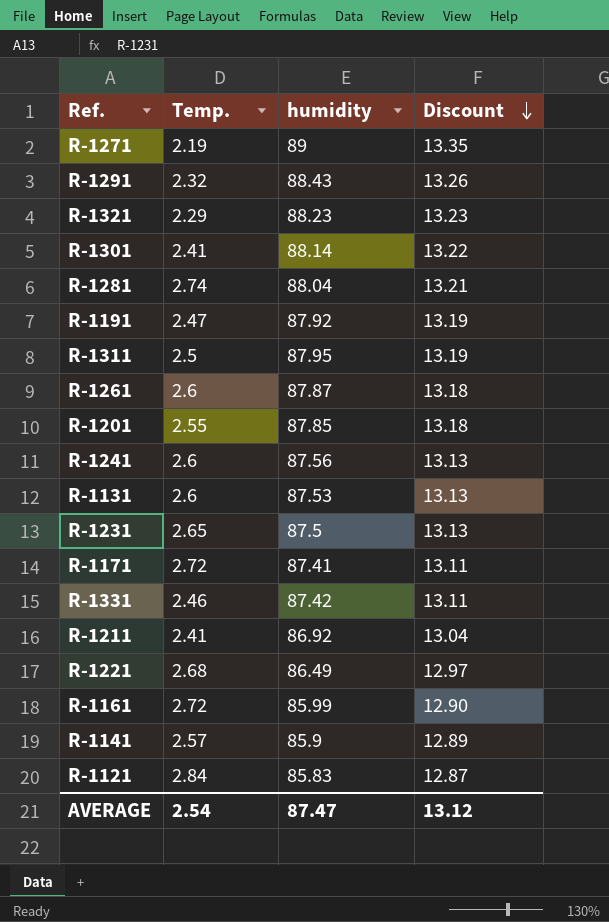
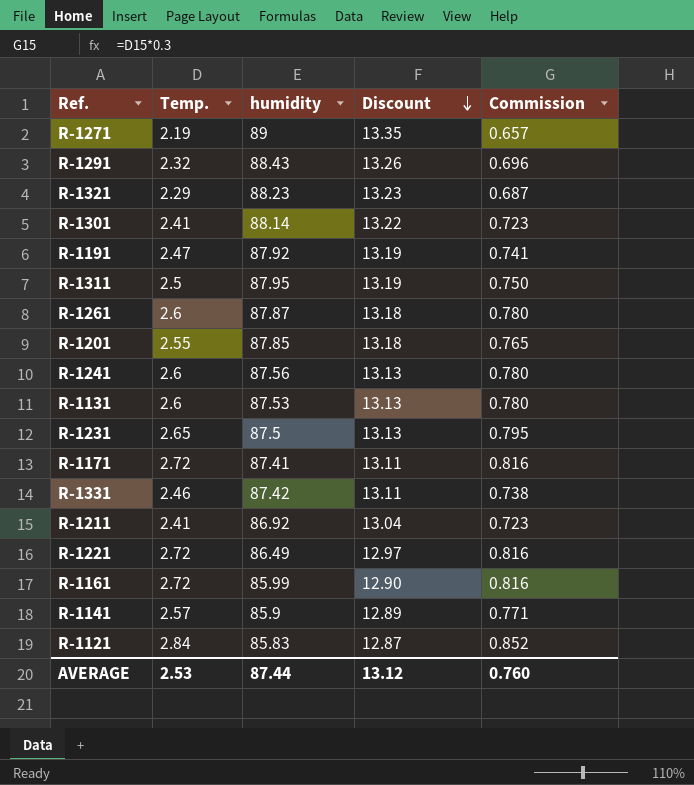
column Commission | formula: none -> [Temp.] * 0.3
row R-1281: 2.74 | 88.04 | 13.21 -> none
R-1221 | Temp.: 2.68 -> 2.72
AVERAGE | Temp.: 2.54 -> 2.53
AVERAGE | humidity: 87.47 -> 87.44

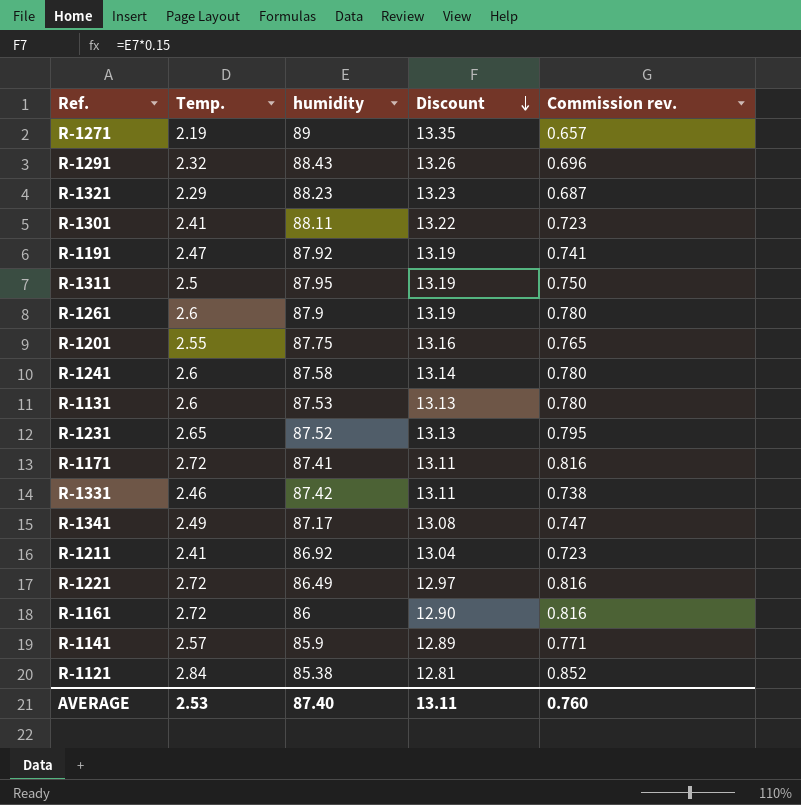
column name: Commission -> Commission rev.
R-1301 | humidity: 88.14 -> 88.11
R-1261 | humidity: 87.87 -> 87.9
R-1261 | Discount: 13.18 -> 13.19
R-1201 | humidity: 87.85 -> 87.75
R-1201 | Discount: 13.18 -> 13.16
R-1241 | humidity: 87.56 -> 87.58
R-1241 | Discount: 13.13 -> 13.14
R-1231 | humidity: 87.5 -> 87.52
row R-1341: none -> 2.49 | 87.17 | 13.08 | 0.747
R-1161 | humidity: 85.99 -> 86
R-1121 | humidity: 85.83 -> 85.38
R-1121 | Discount: 12.87 -> 12.81
AVERAGE | humidity: 87.44 -> 87.40
AVERAGE | Discount: 13.12 -> 13.11

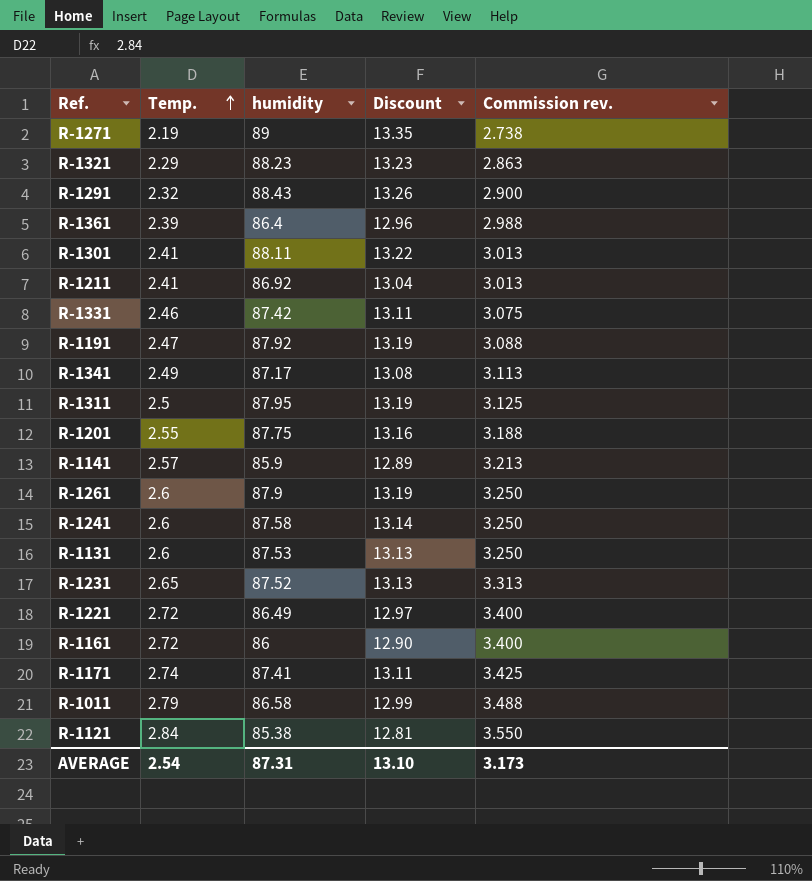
row order: Discount descending -> Temp. ascending
column Commission rev. | formula: [Temp.] * 0.3 -> [Temp.] * 1.25
row R-1361: none -> 2.39 | 86.4 | 12.96 | 2.988
R-1171 | Temp.: 2.72 -> 2.74
row R-1011: none -> 2.79 | 86.58 | 12.99 | 3.488
AVERAGE | Temp.: 2.53 -> 2.54
AVERAGE | humidity: 87.40 -> 87.31
AVERAGE | Discount: 13.11 -> 13.10
AVERAGE | Commission rev.: 0.760 -> 3.173

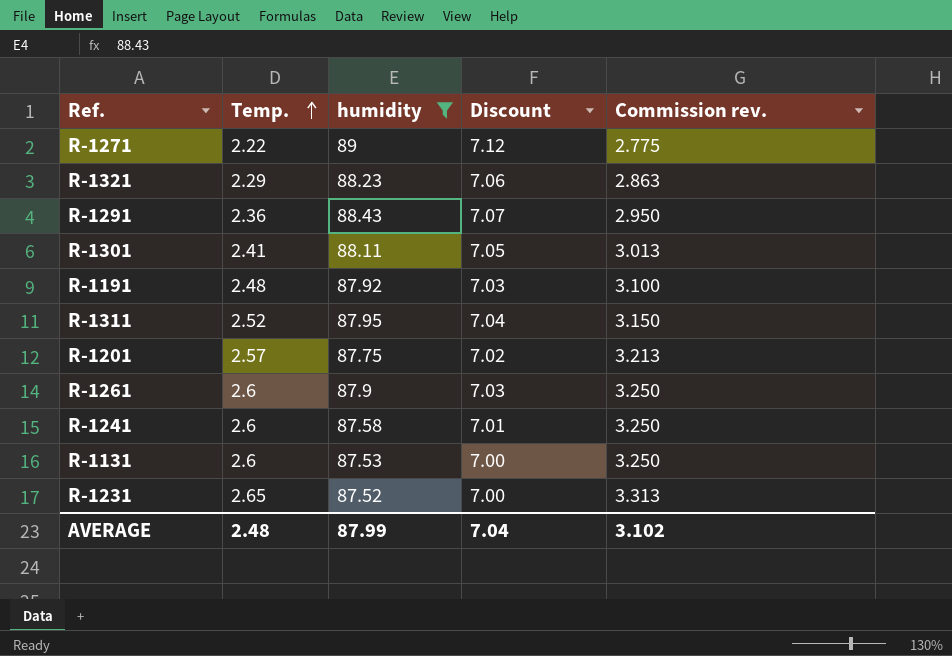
filter: none -> humidity >= 87.52
column Discount | formula: [humidity] * 0.15 -> [humidity] * 0.08
R-1271 | Temp.: 2.19 -> 2.22
R-1271 | Commission rev.: 2.738 -> 2.775
R-1291 | Temp.: 2.32 -> 2.36
R-1291 | Commission rev.: 2.900 -> 2.950
R-1191 | Temp.: 2.47 -> 2.48
R-1191 | Commission rev.: 3.088 -> 3.100
R-1311 | Temp.: 2.5 -> 2.52
R-1311 | Commission rev.: 3.125 -> 3.150
R-1201 | Temp.: 2.55 -> 2.57
R-1201 | Commission rev.: 3.188 -> 3.213
AVERAGE | Temp.: 2.54 -> 2.48
AVERAGE | humidity: 87.31 -> 87.99
AVERAGE | Discount: 13.10 -> 7.04
AVERAGE | Commission rev.: 3.173 -> 3.102

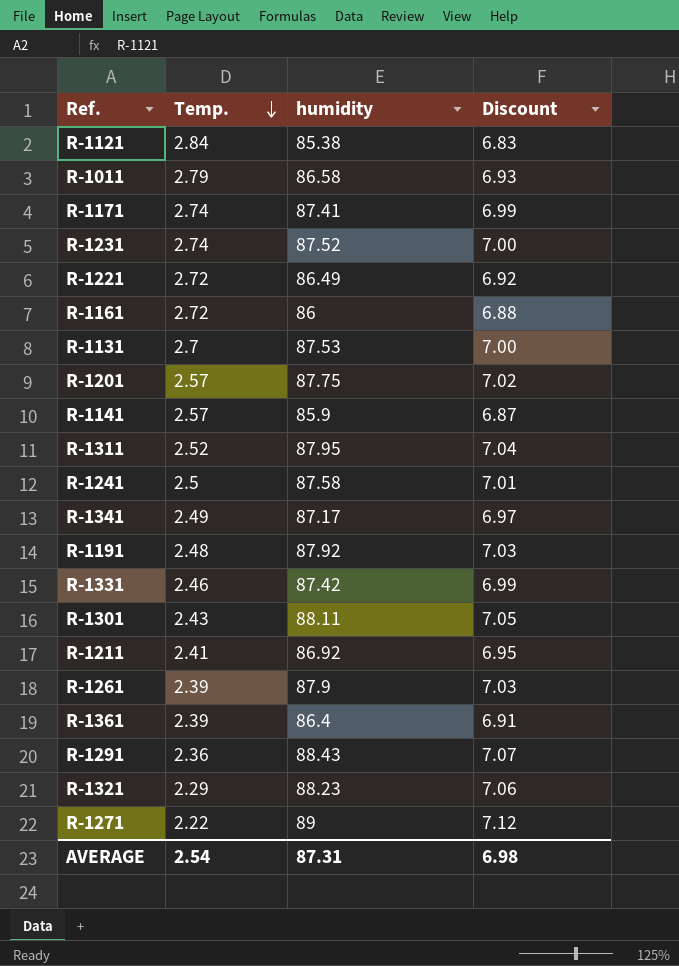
filter: humidity >= 87.52 -> none
row order: Temp. ascending -> Temp. descending
column Commission rev. | formula: [Temp.] * 1.25 -> none
R-1231 | Temp.: 2.65 -> 2.74
R-1131 | Temp.: 2.6 -> 2.7
R-1241 | Temp.: 2.6 -> 2.5
R-1301 | Temp.: 2.41 -> 2.43
R-1261 | Temp.: 2.6 -> 2.39
AVERAGE | Temp.: 2.48 -> 2.54
AVERAGE | humidity: 87.99 -> 87.31
AVERAGE | Discount: 7.04 -> 6.98

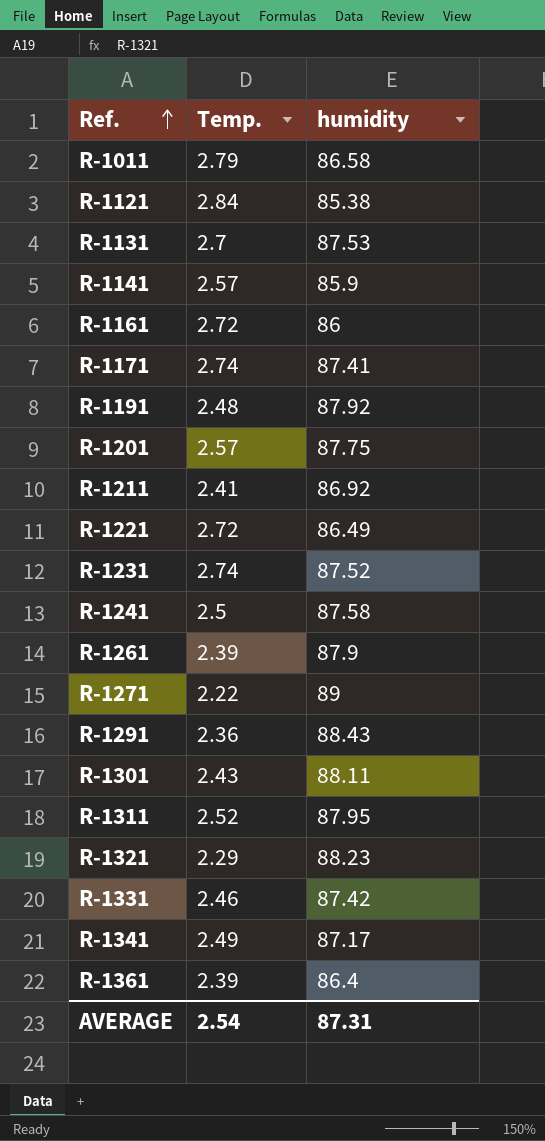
row order: Temp. descending -> Ref. ascending
column Discount | formula: [humidity] * 0.08 -> none

